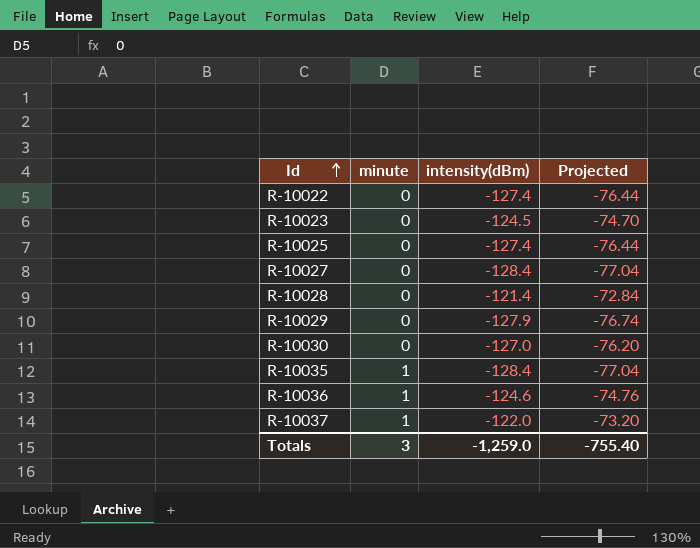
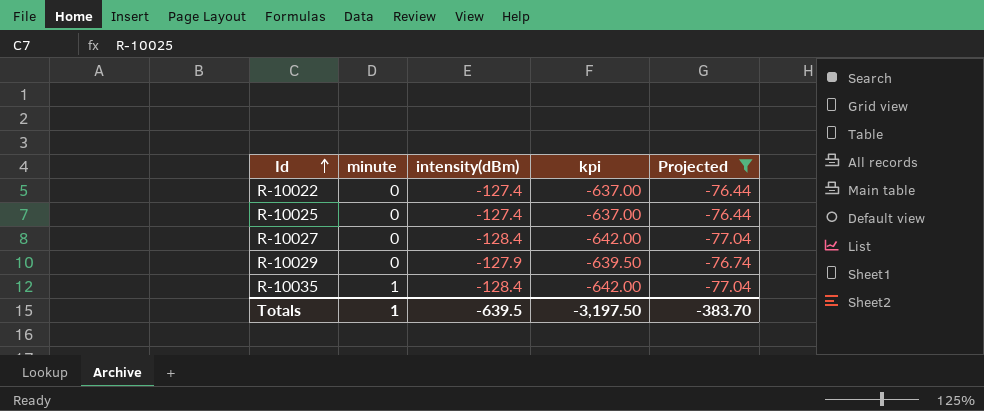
filter: none -> Projected <= -76.44
column kpi | formula: none -> [intensity(dBm)] * 5
Totals | minute: 3 -> 1
Totals | intensity(dBm): -1,259.0 -> -639.5
Totals | Projected: -755.40 -> -383.70

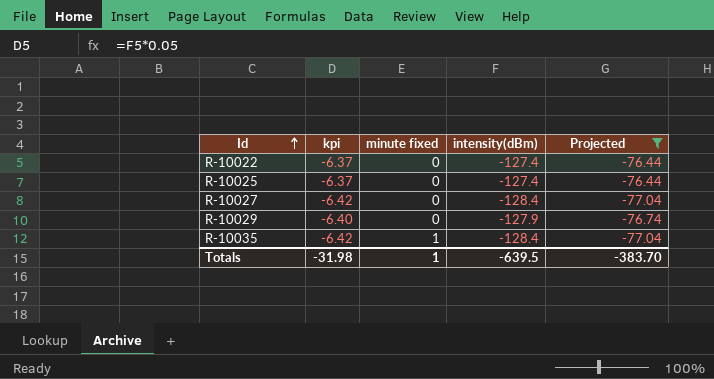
column kpi | formula: [intensity(dBm)] * 5 -> [intensity(dBm)] * 0.05
column kpi | position: 4 -> 2
column name: minute -> minute fixed
Totals | kpi: -3,197.50 -> -31.98

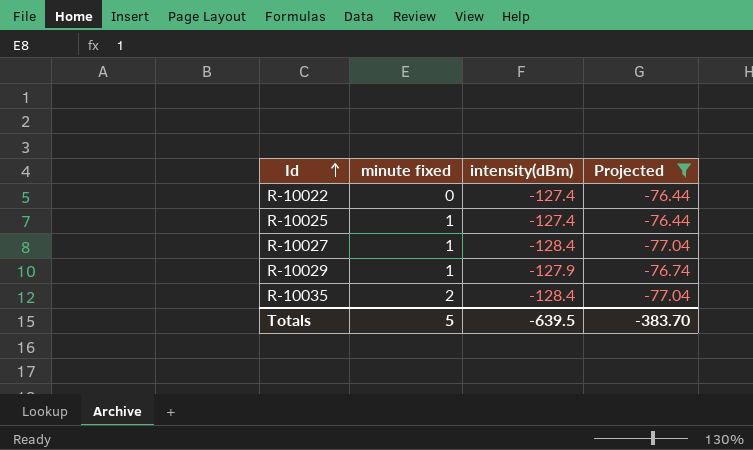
column kpi | formula: [intensity(dBm)] * 0.05 -> none
R-10025 | minute fixed: 0 -> 1
R-10027 | minute fixed: 0 -> 1
R-10029 | minute fixed: 0 -> 1
R-10035 | minute fixed: 1 -> 2
Totals | minute fixed: 1 -> 5

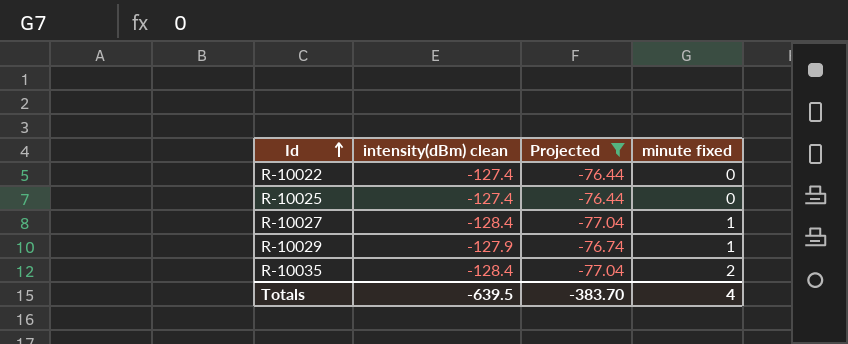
column name: intensity(dBm) -> intensity(dBm) clean
column minute fixed | position: 2 -> 4
R-10025 | minute fixed: 1 -> 0
Totals | minute fixed: 5 -> 4

